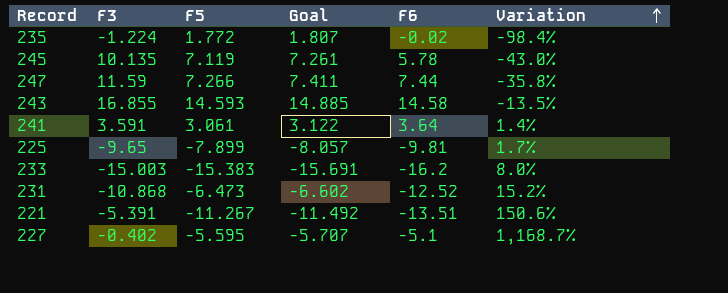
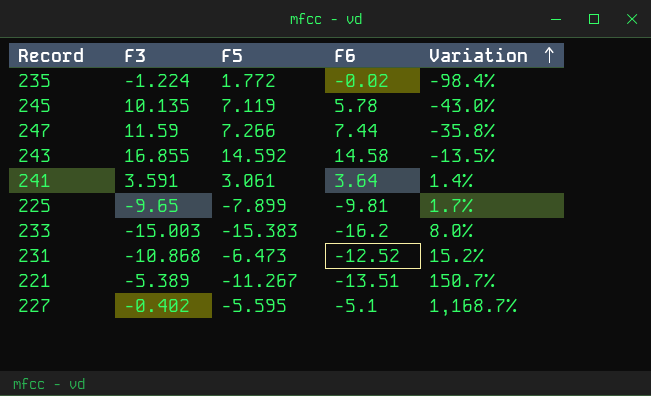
column Goal | formula: [F5] * 1.02 -> none
243 | F5: 14.593 -> 14.592
221 | F3: -5.391 -> -5.389
221 | Variation: 150.6% -> 150.7%

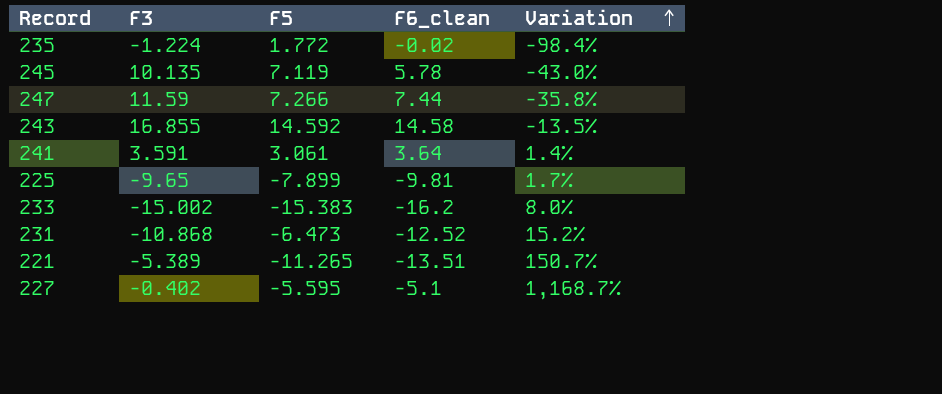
column name: F6 -> F6_clean
233 | F3: -15.003 -> -15.002
221 | F5: -11.267 -> -11.265

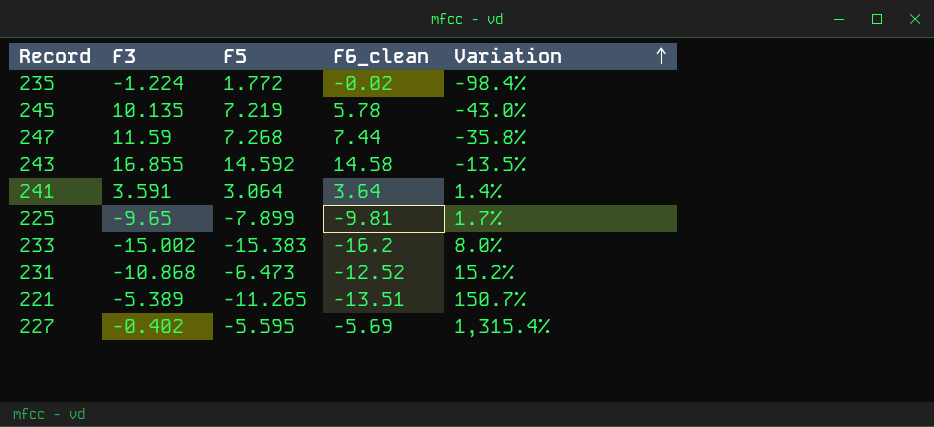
245 | F5: 7.119 -> 7.219
247 | F5: 7.266 -> 7.268
241 | F5: 3.061 -> 3.064
227 | F6_clean: -5.1 -> -5.69
227 | Variation: 1,168.7% -> 1,315.4%

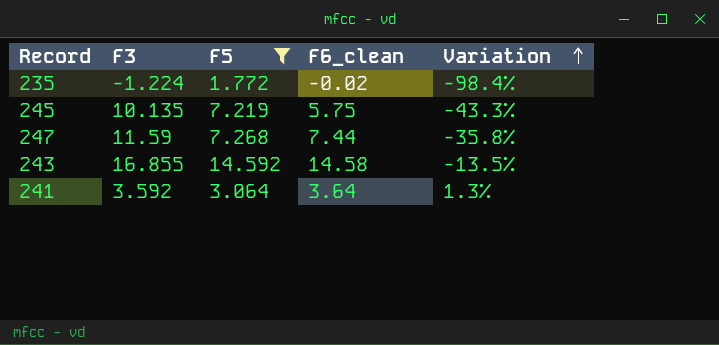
filter: none -> F5 >= 1.772
245 | F6_clean: 5.78 -> 5.75
245 | Variation: -43.0% -> -43.3%
241 | F3: 3.591 -> 3.592
241 | Variation: 1.4% -> 1.3%

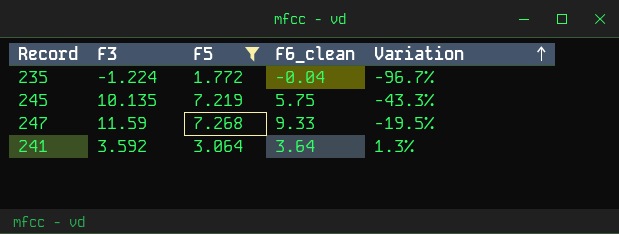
row 243: 16.855 | 14.592 | 14.58 | -13.5% -> none
235 | F6_clean: -0.02 -> -0.04
235 | Variation: -98.4% -> -96.7%
247 | F6_clean: 7.44 -> 9.33
247 | Variation: -35.8% -> -19.5%

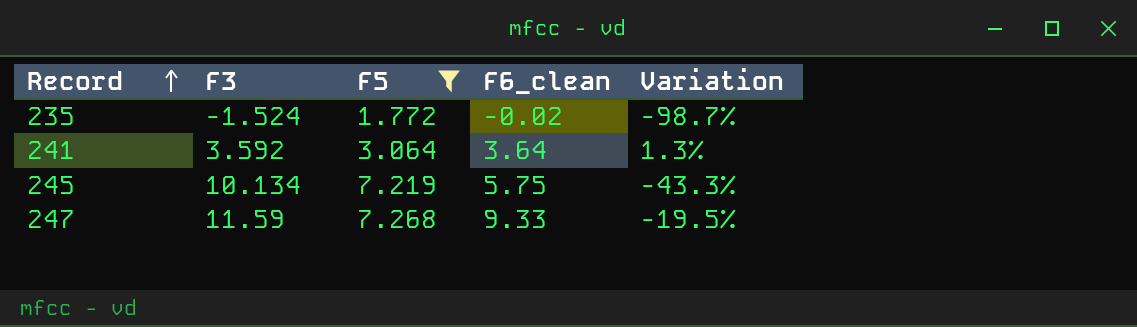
row order: Variation ascending -> Record ascending
235 | F3: -1.224 -> -1.524
235 | F6_clean: -0.04 -> -0.02
235 | Variation: -96.7% -> -98.7%
245 | F3: 10.135 -> 10.134

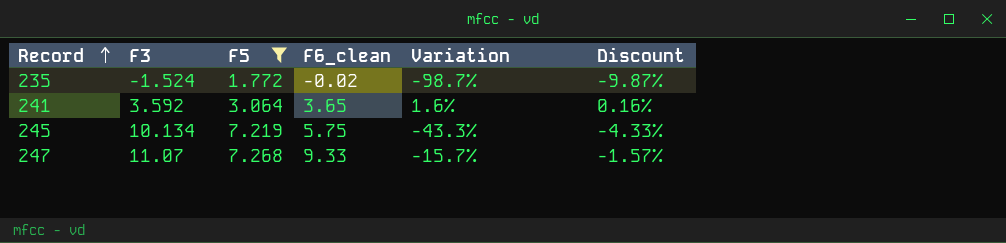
column Discount | formula: none -> [Variation] * 0.1
241 | F6_clean: 3.64 -> 3.65
241 | Variation: 1.3% -> 1.6%
247 | F3: 11.59 -> 11.07
247 | Variation: -19.5% -> -15.7%

